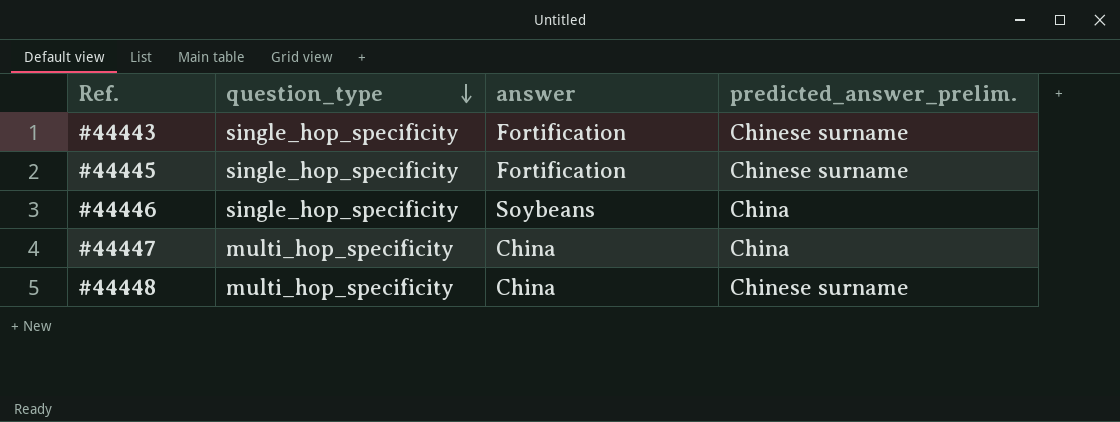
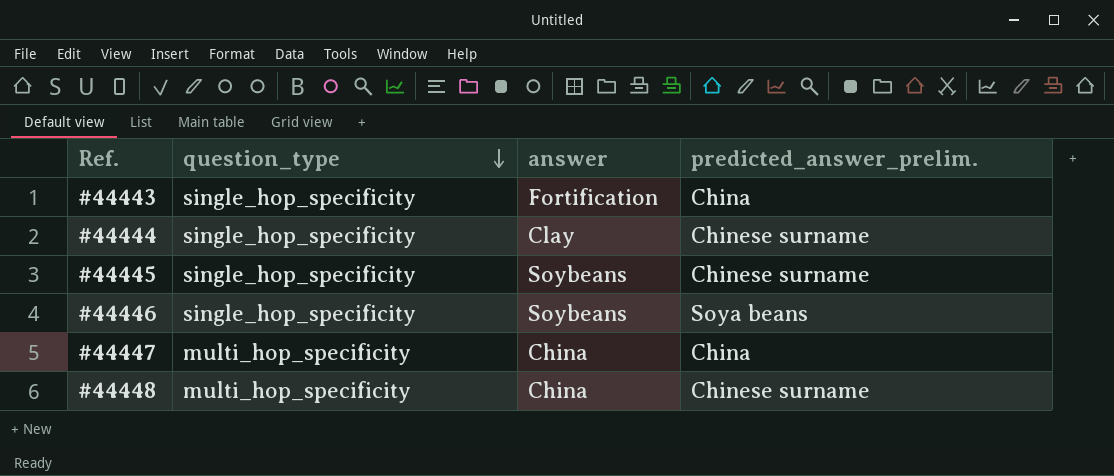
#44443 | predicted_answer_prelim.: Chinese surname -> China
row #44444: none -> single_hop_specificity | Clay | Chinese surname
#44445 | answer: Fortification -> Soybeans
#44446 | predicted_answer_prelim.: China -> Soya beans

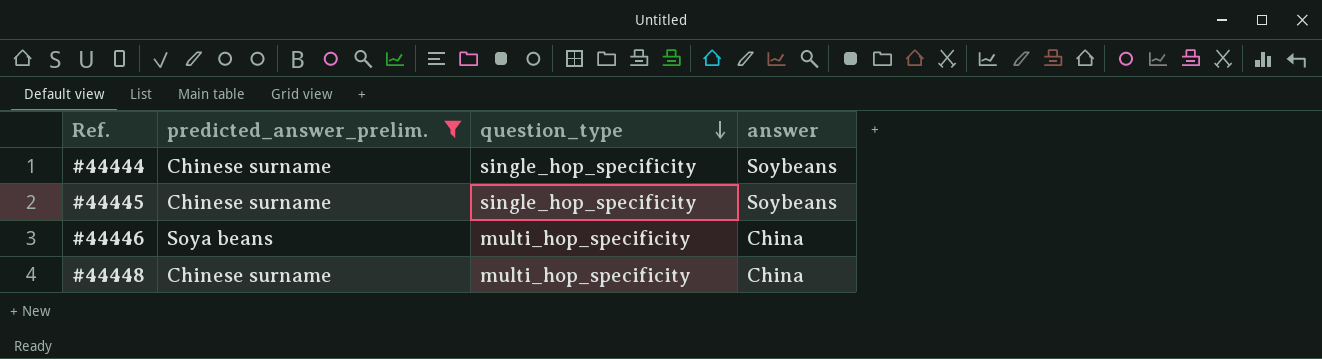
filter: none -> predicted_answer_prelim. != China
column predicted_answer_prelim. | position: 4 -> 2
#44444 | answer: Clay -> Soybeans
#44446 | question_type: single_hop_specificity -> multi_hop_specificity
#44446 | answer: Soybeans -> China

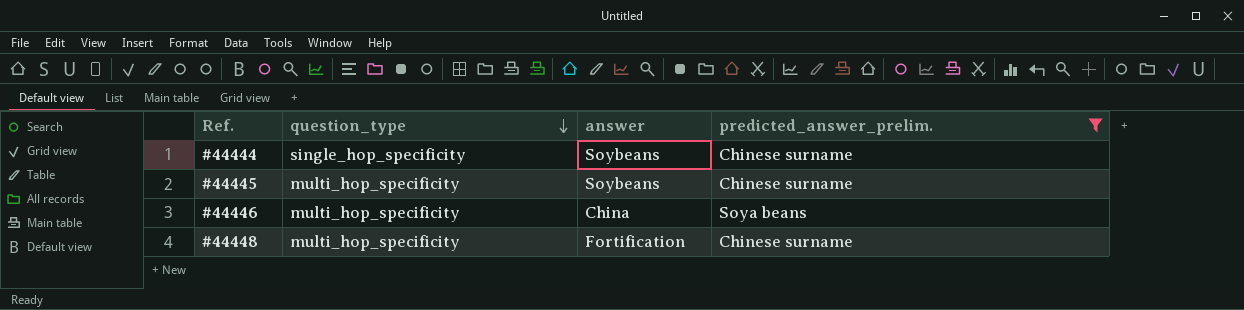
column predicted_answer_prelim. | position: 2 -> 4
#44445 | question_type: single_hop_specificity -> multi_hop_specificity
#44448 | answer: China -> Fortification

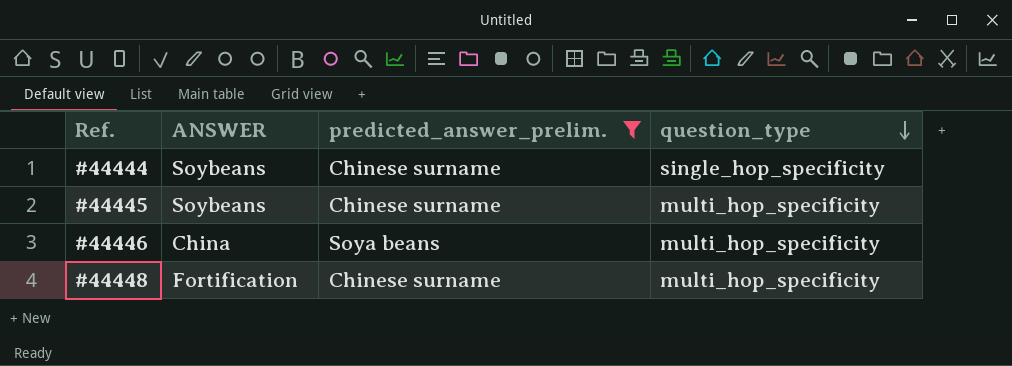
column name: answer -> ANSWER
column question_type | position: 2 -> 4

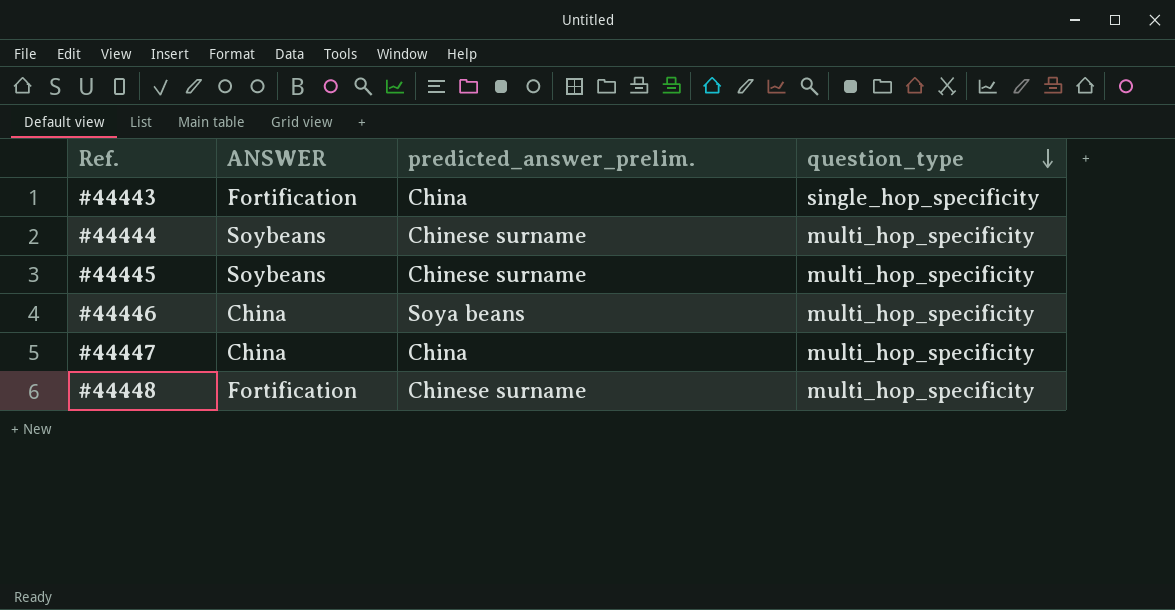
filter: predicted_answer_prelim. != China -> none
#44444 | question_type: single_hop_specificity -> multi_hop_specificity

